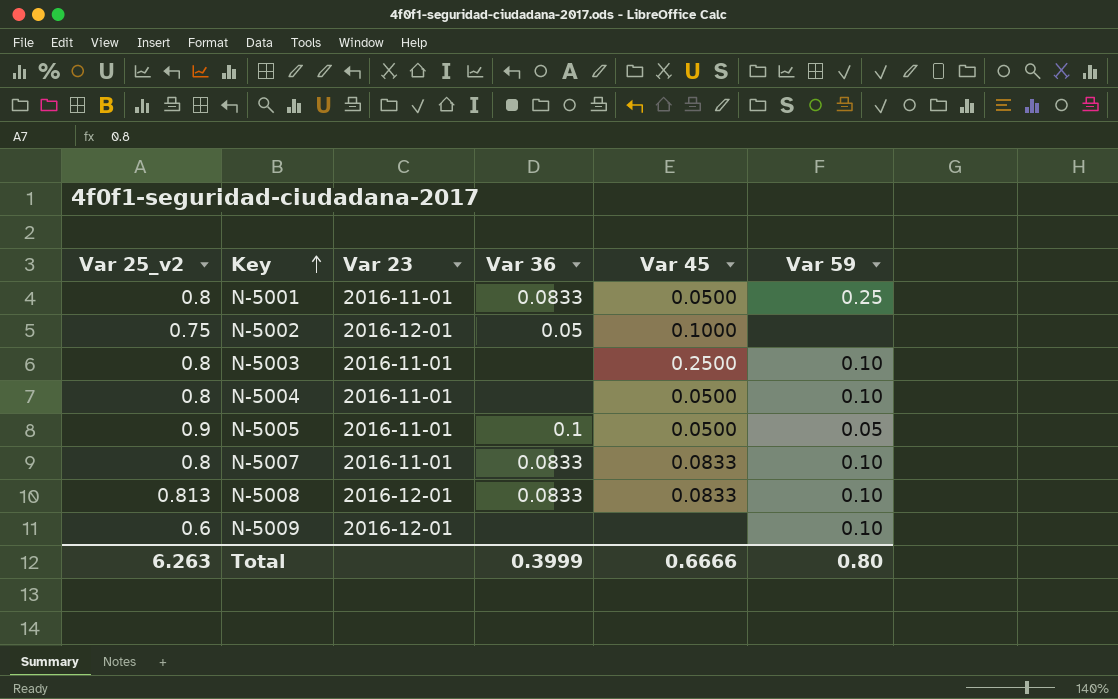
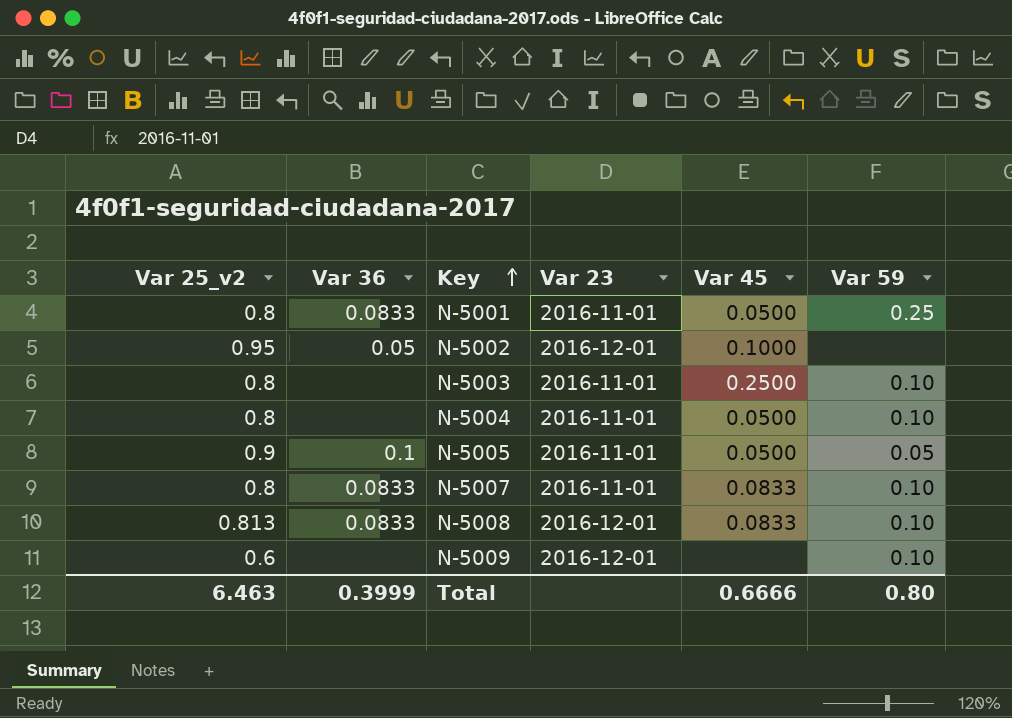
column Var 36 | position: 4 -> 2
N-5002 | Var 25_v2: 0.75 -> 0.95
Total | Var 25_v2: 6.263 -> 6.463

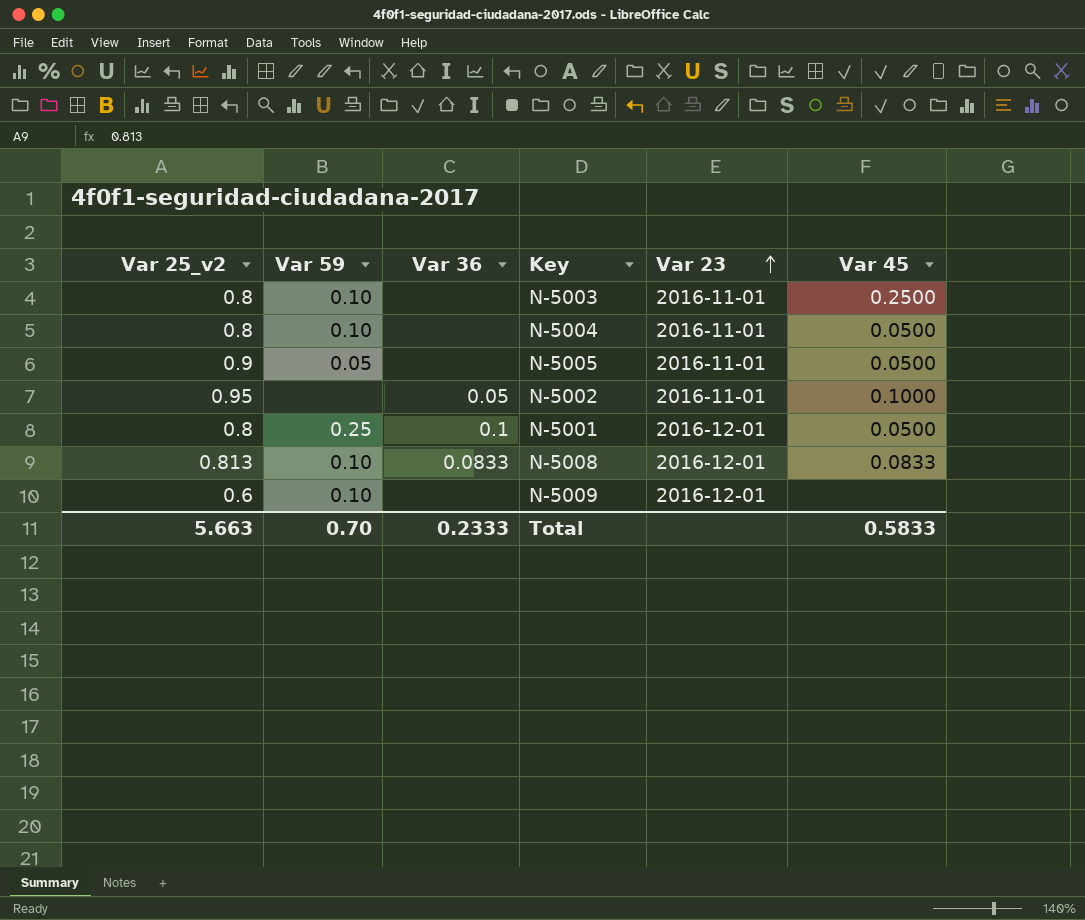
row order: Key ascending -> Var 23 ascending
column Var 59 | position: 6 -> 2
row N-5007: 0.8 | 0.0833 | 2016-11-01 | 0.0833 | 0.10 -> none
N-5005 | Var 36: 0.1 -> none
N-5002 | Var 23: 2016-12-01 -> 2016-11-01
N-5001 | Var 36: 0.0833 -> 0.1
N-5001 | Var 23: 2016-11-01 -> 2016-12-01
Total | Var 25_v2: 6.463 -> 5.663
Total | Var 59: 0.80 -> 0.70
Total | Var 36: 0.3999 -> 0.2333
Total | Var 45: 0.6666 -> 0.5833

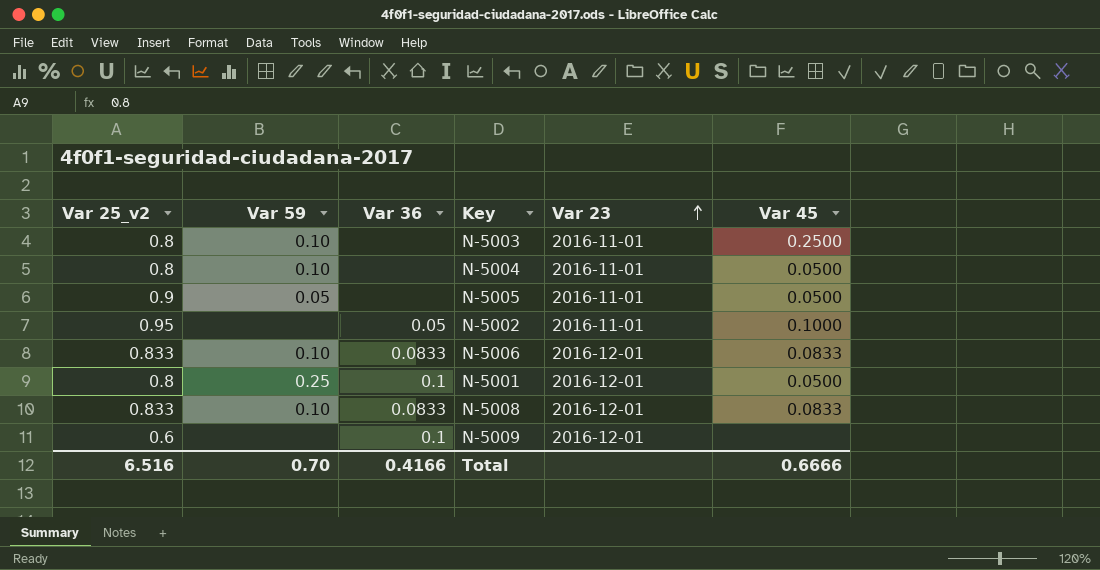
row N-5006: none -> 0.833 | 0.10 | 0.0833 | 2016-12-01 | 0.0833
N-5008 | Var 25_v2: 0.813 -> 0.833
N-5009 | Var 59: 0.10 -> none
N-5009 | Var 36: none -> 0.1
Total | Var 25_v2: 5.663 -> 6.516
Total | Var 36: 0.2333 -> 0.4166
Total | Var 45: 0.5833 -> 0.6666

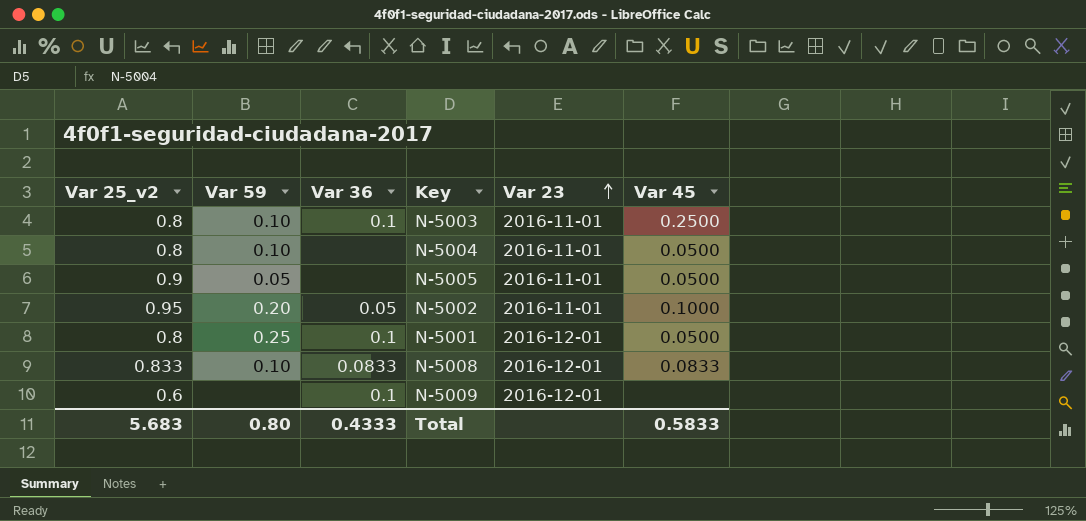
row N-5006: 0.833 | 0.10 | 0.0833 | 2016-12-01 | 0.0833 -> none
N-5003 | Var 36: none -> 0.1
N-5002 | Var 59: none -> 0.20
Total | Var 25_v2: 6.516 -> 5.683
Total | Var 59: 0.70 -> 0.80
Total | Var 36: 0.4166 -> 0.4333
Total | Var 45: 0.6666 -> 0.5833

